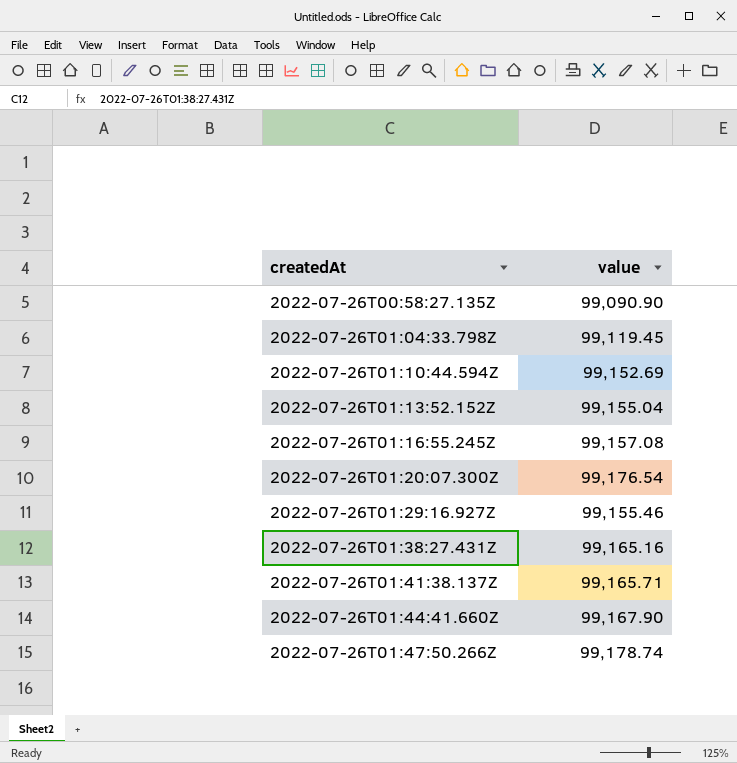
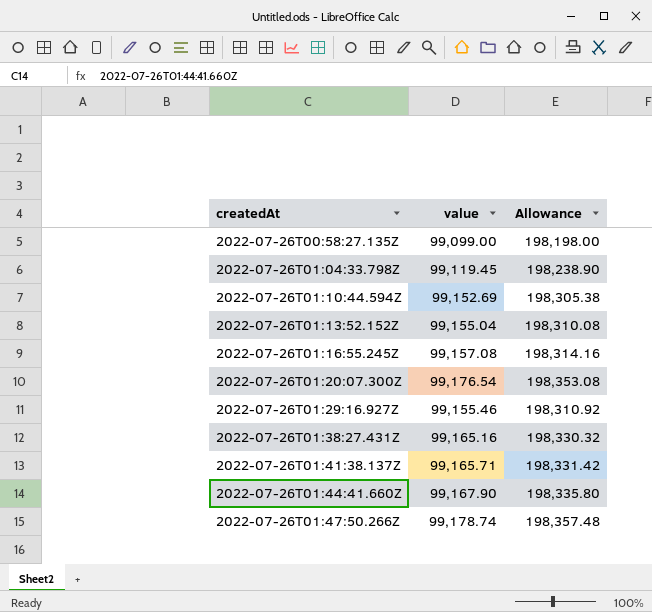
column Allowance | formula: none -> [value] * 2
2022-07-26T00:58:27.135Z | value: 99,090.90 -> 99,099.00

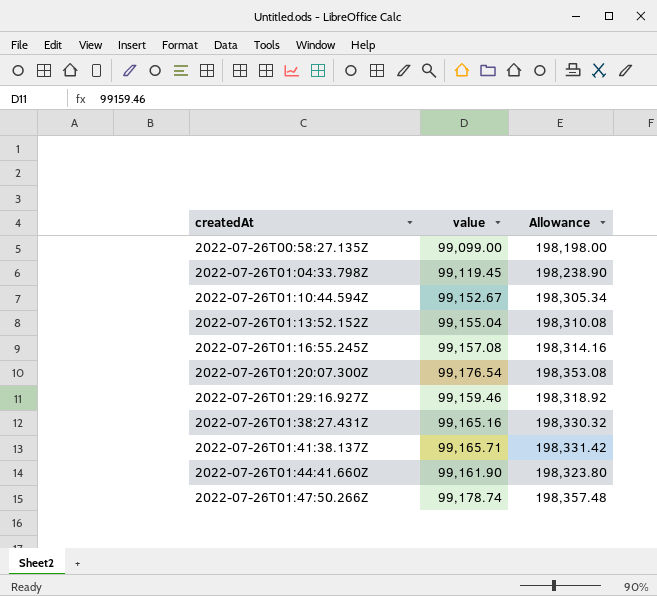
2022-07-26T01:10:44.594Z | value: 99,152.69 -> 99,152.67
2022-07-26T01:10:44.594Z | Allowance: 198,305.38 -> 198,305.34
2022-07-26T01:29:16.927Z | value: 99,155.46 -> 99,159.46
2022-07-26T01:29:16.927Z | Allowance: 198,310.92 -> 198,318.92
2022-07-26T01:44:41.660Z | value: 99,167.90 -> 99,161.90
2022-07-26T01:44:41.660Z | Allowance: 198,335.80 -> 198,323.80

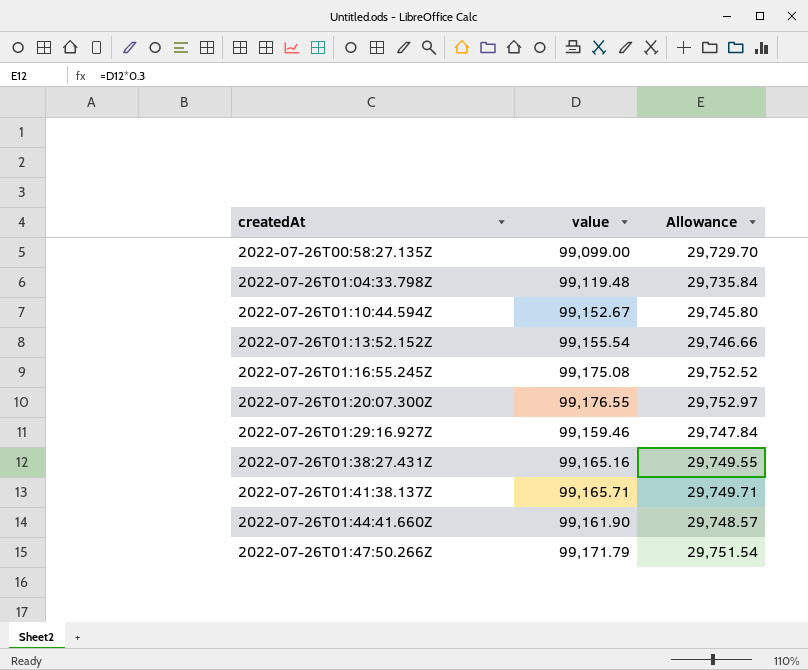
column Allowance | formula: [value] * 2 -> [value] * 0.3
2022-07-26T01:04:33.798Z | value: 99,119.45 -> 99,119.48
2022-07-26T01:13:52.152Z | value: 99,155.04 -> 99,155.54
2022-07-26T01:16:55.245Z | value: 99,157.08 -> 99,175.08
2022-07-26T01:20:07.300Z | value: 99,176.54 -> 99,176.55
2022-07-26T01:47:50.266Z | value: 99,178.74 -> 99,171.79

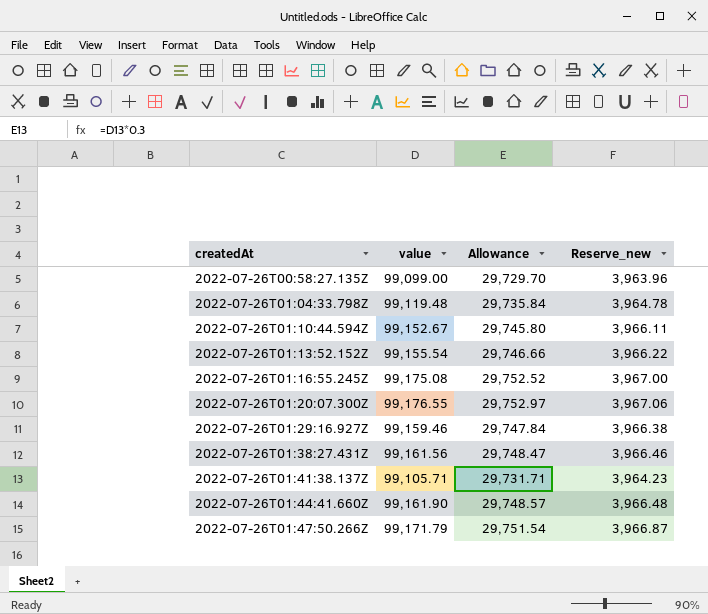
column Reserve_new | formula: none -> [value] * 0.04
2022-07-26T01:38:27.431Z | value: 99,165.16 -> 99,161.56
2022-07-26T01:38:27.431Z | Allowance: 29,749.55 -> 29,748.47
2022-07-26T01:41:38.137Z | value: 99,165.71 -> 99,105.71
2022-07-26T01:41:38.137Z | Allowance: 29,749.71 -> 29,731.71

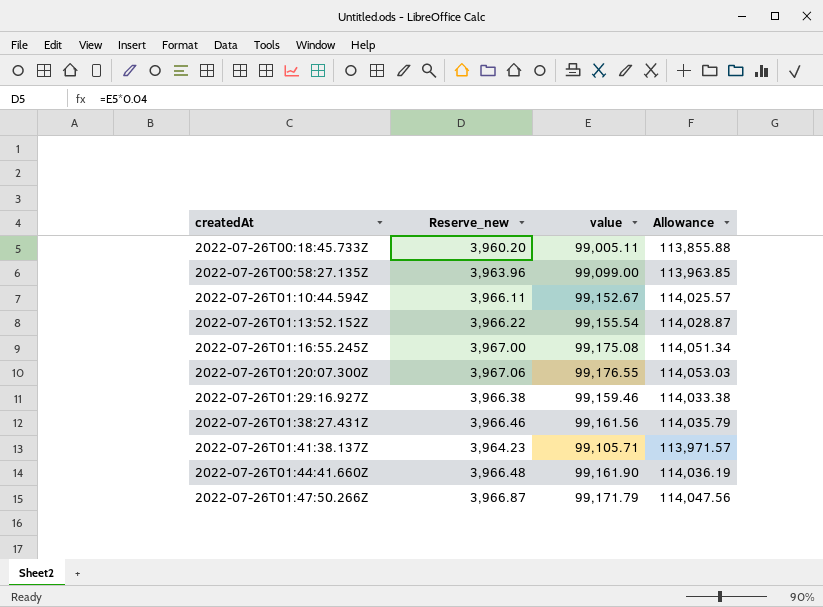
column Reserve_new | position: 4 -> 2
column Allowance | formula: [value] * 0.3 -> [value] * 1.15
row 2022-07-26T01:04:33.798Z: 99,119.48 | 29,735.84 | 3,964.78 -> none
row 2022-07-26T00:18:45.733Z: none -> 3,960.20 | 99,005.11 | 113,855.88

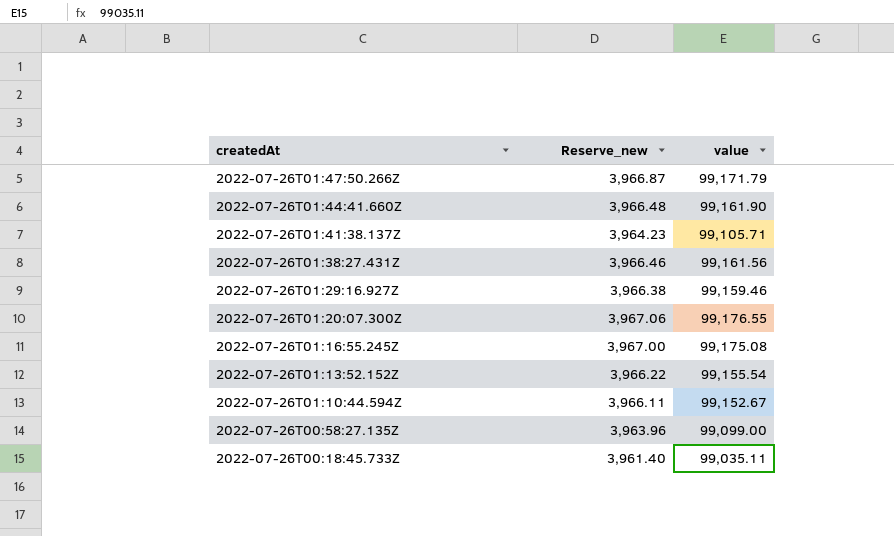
row order: createdAt ascending -> createdAt descending
column Allowance | formula: [value] * 1.15 -> none
2022-07-26T00:18:45.733Z | Reserve_new: 3,960.20 -> 3,961.40
2022-07-26T00:18:45.733Z | value: 99,005.11 -> 99,035.11

